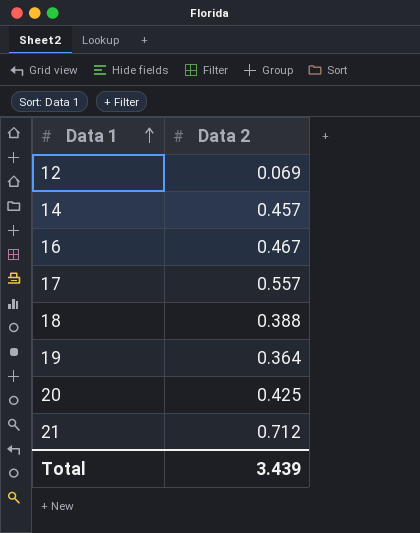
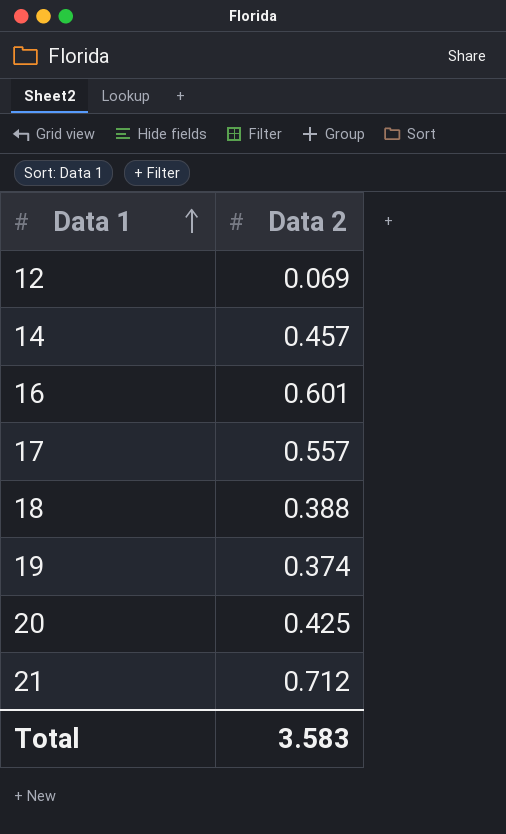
16 | Data 2: 0.467 -> 0.601
19 | Data 2: 0.364 -> 0.374
Total | Data 2: 3.439 -> 3.583

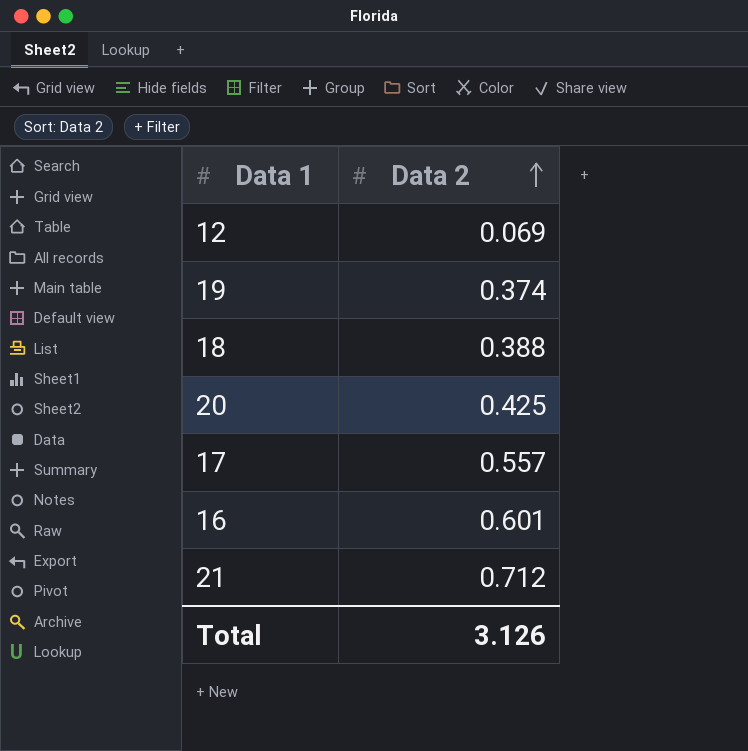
row order: Data 1 ascending -> Data 2 ascending
row 14: 0.457 -> none
Total | Data 2: 3.583 -> 3.126

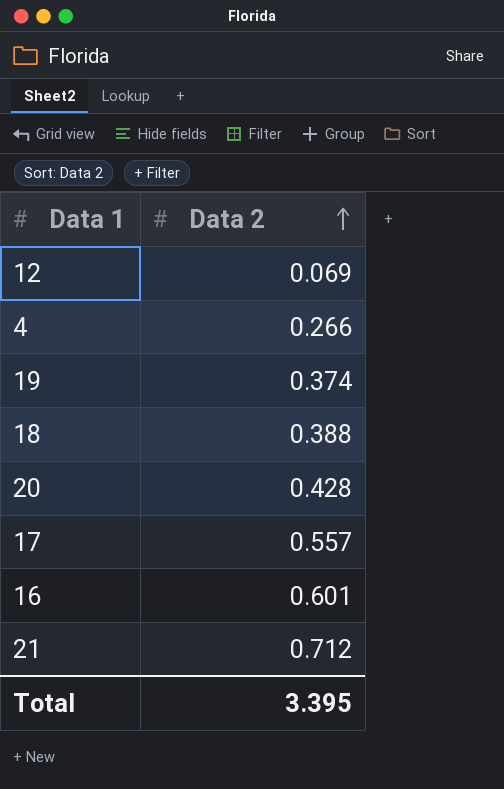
row 4: none -> 0.266
20 | Data 2: 0.425 -> 0.428
Total | Data 2: 3.126 -> 3.395

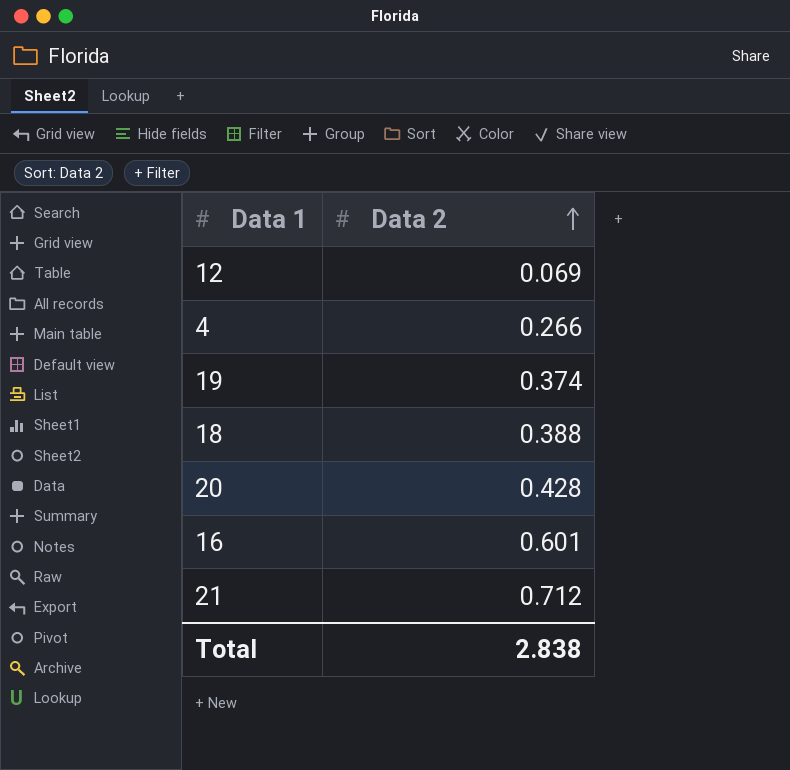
row 17: 0.557 -> none
Total | Data 2: 3.395 -> 2.838

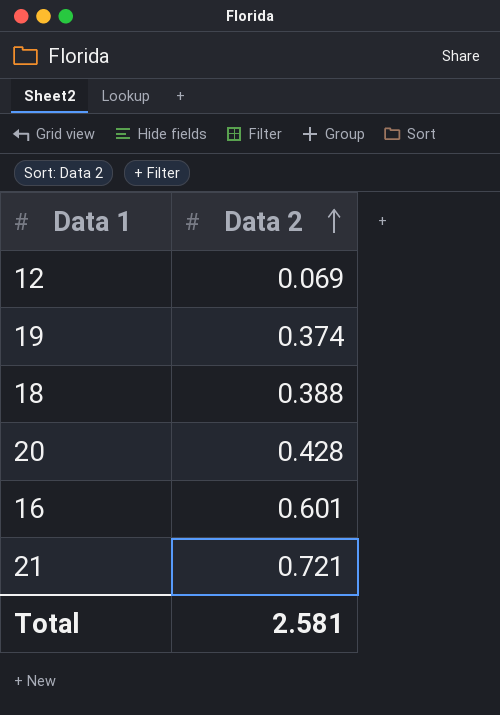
row 4: 0.266 -> none
21 | Data 2: 0.712 -> 0.721
Total | Data 2: 2.838 -> 2.581

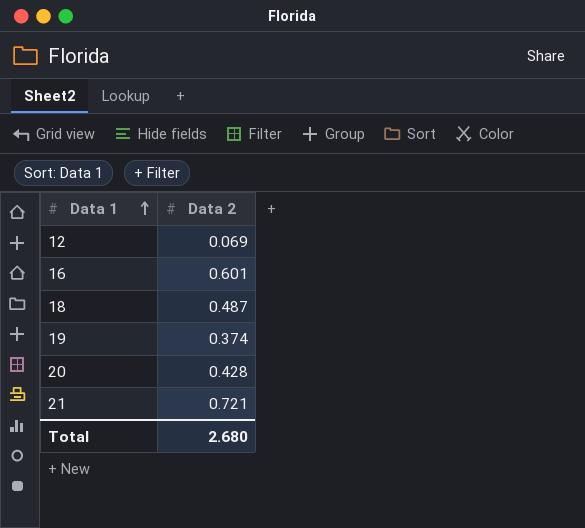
row order: Data 2 ascending -> Data 1 ascending
18 | Data 2: 0.388 -> 0.487
Total | Data 2: 2.581 -> 2.680

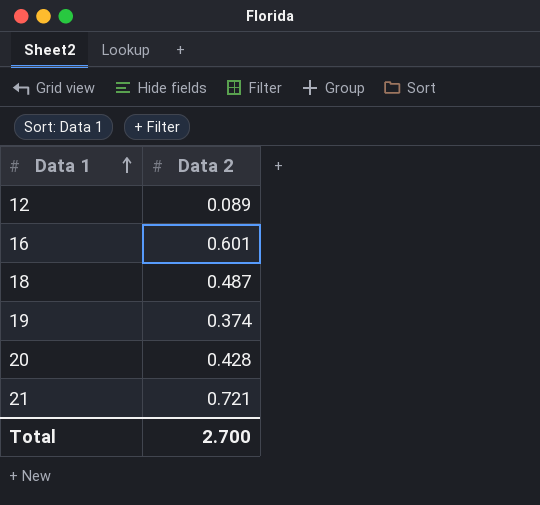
12 | Data 2: 0.069 -> 0.089
Total | Data 2: 2.680 -> 2.700

